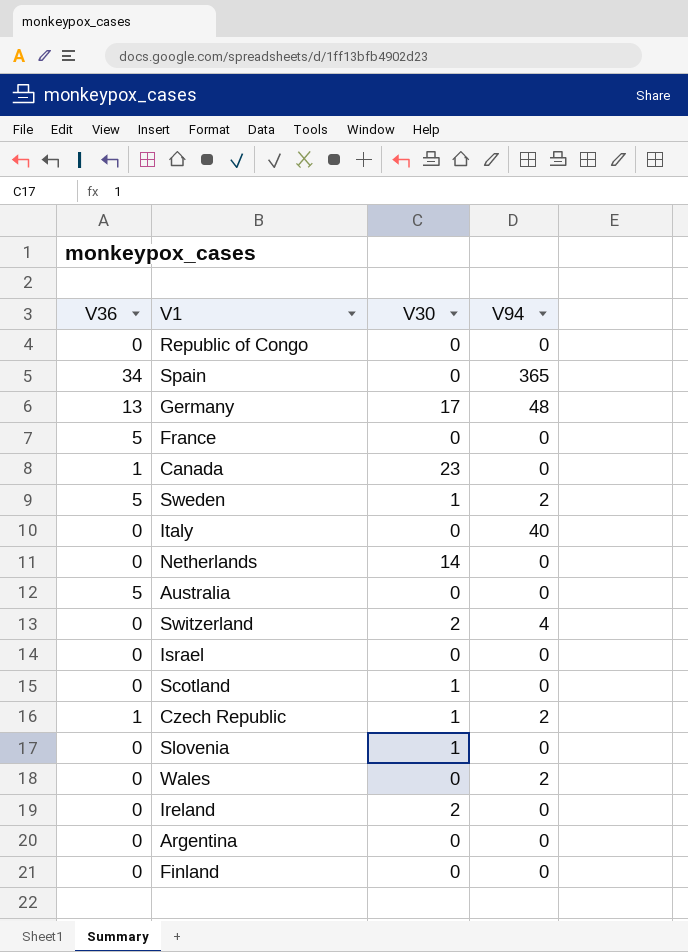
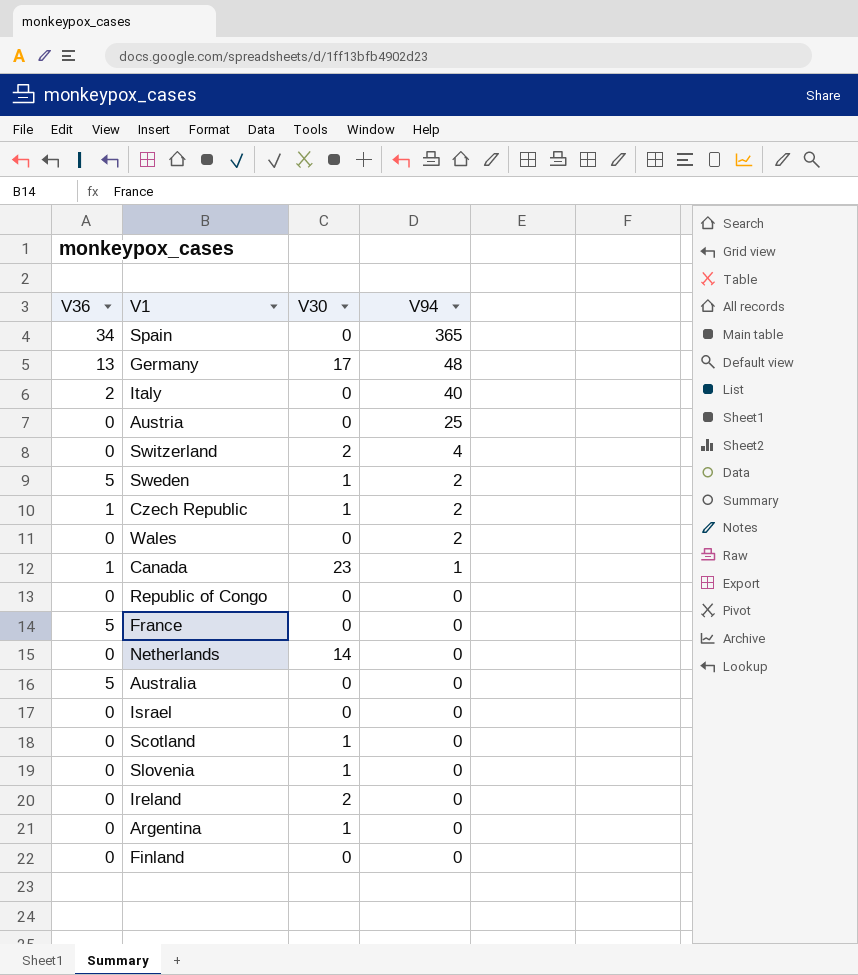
row order: none -> V94 descending
Italy | V36: 0 -> 2
row Austria: none -> 0 | 0 | 25
Canada | V94: 0 -> 1
Argentina | V30: 0 -> 1

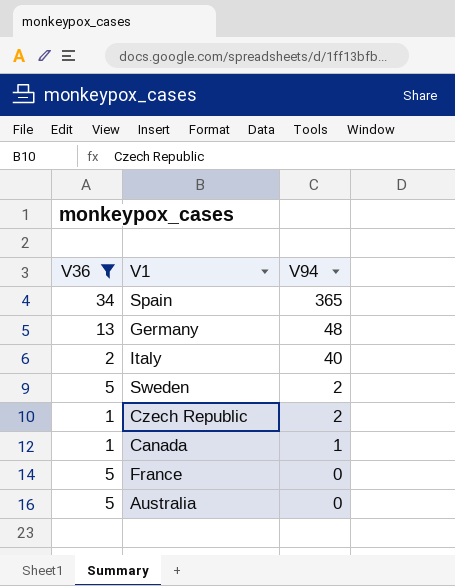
filter: none -> V36 != 0
column V30 | position: 3 -> none

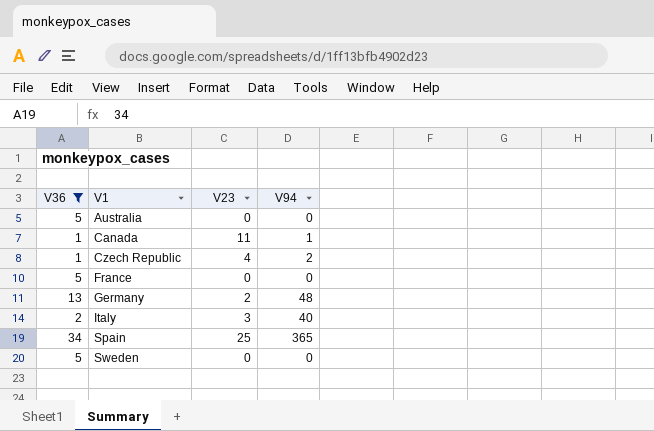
row order: V94 descending -> V1 ascending
column V23 | position: none -> 3
Sweden | V94: 2 -> 0

